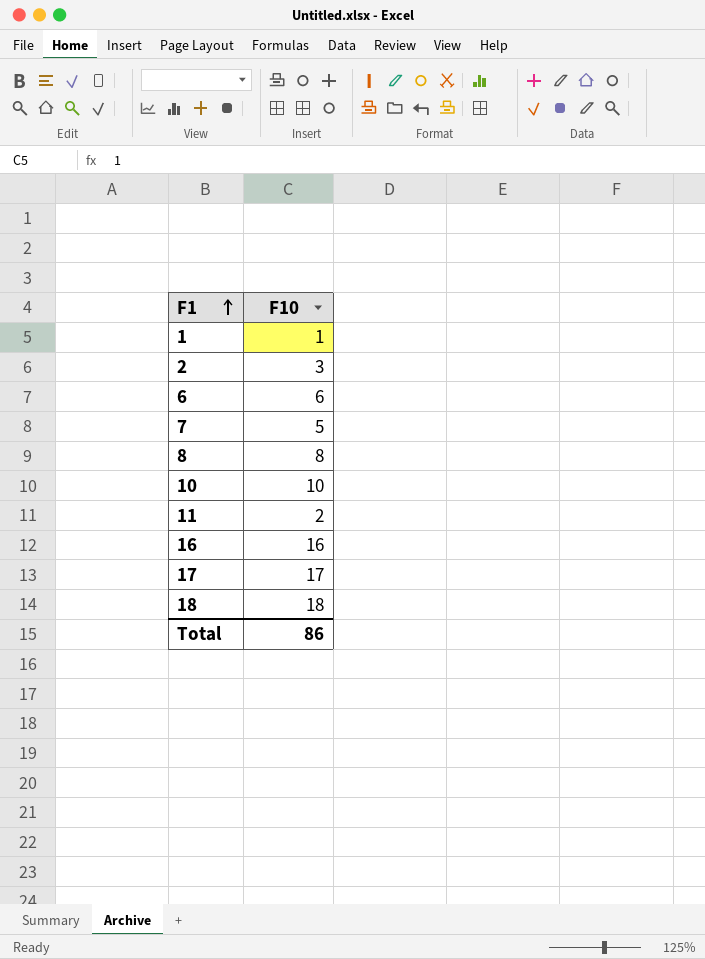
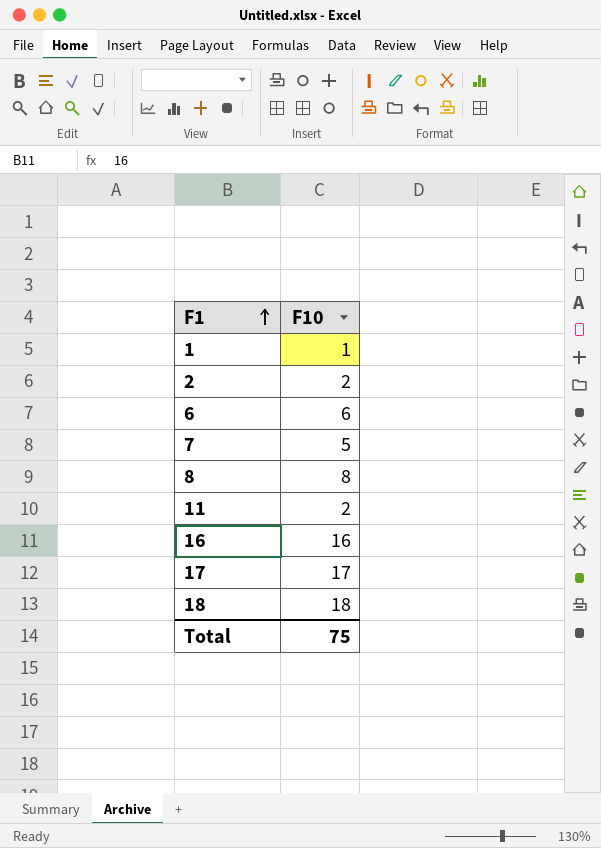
row 10: 10 -> none
2 | F10: 3 -> 2
Total | F10: 86 -> 75

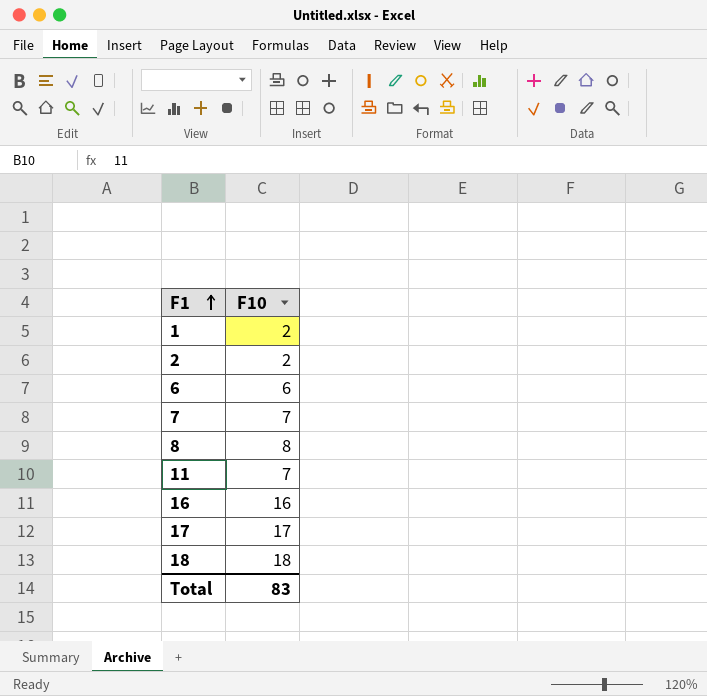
1 | F10: 1 -> 2
7 | F10: 5 -> 7
11 | F10: 2 -> 7
Total | F10: 75 -> 83

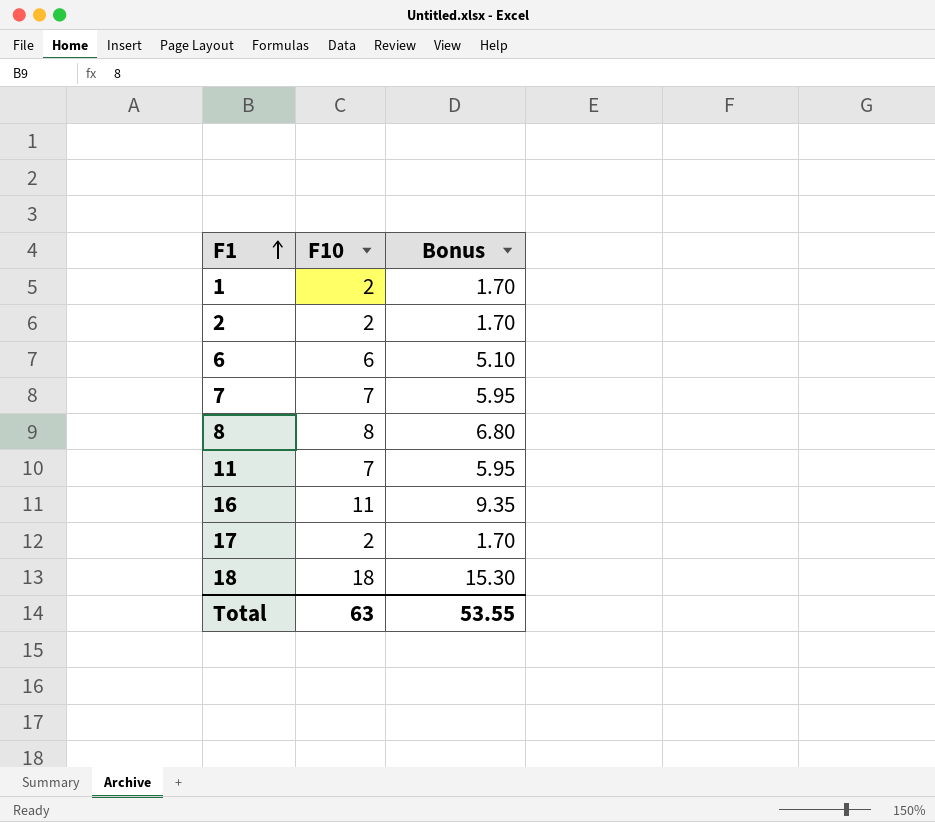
column Bonus | formula: none -> [F10] * 0.85
16 | F10: 16 -> 11
17 | F10: 17 -> 2
Total | F10: 83 -> 63

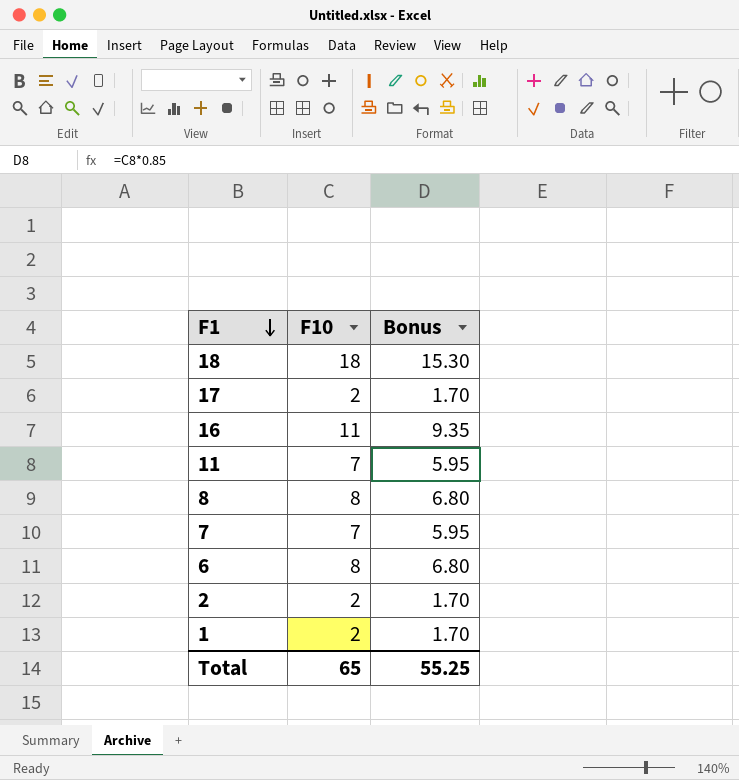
row order: F1 ascending -> F1 descending
6 | F10: 6 -> 8
6 | Bonus: 5.10 -> 6.80
Total | F10: 63 -> 65
Total | Bonus: 53.55 -> 55.25

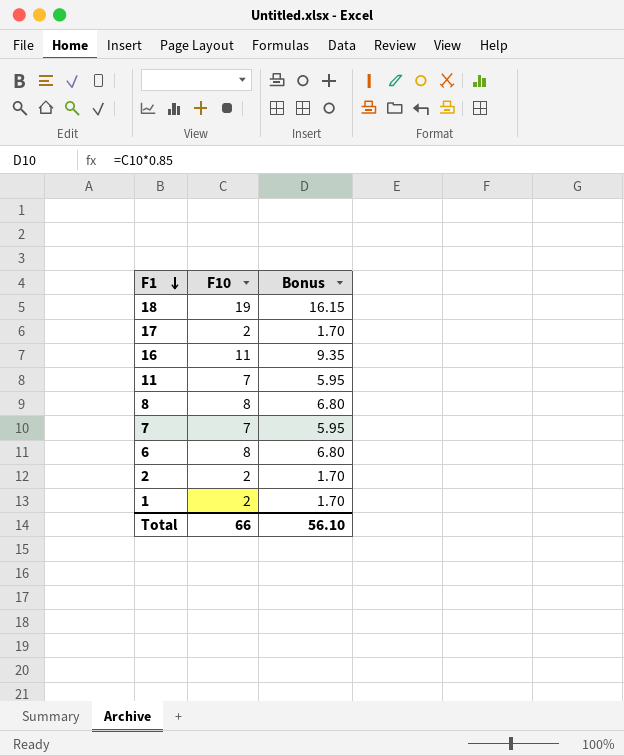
18 | F10: 18 -> 19
18 | Bonus: 15.30 -> 16.15
Total | F10: 65 -> 66
Total | Bonus: 55.25 -> 56.10

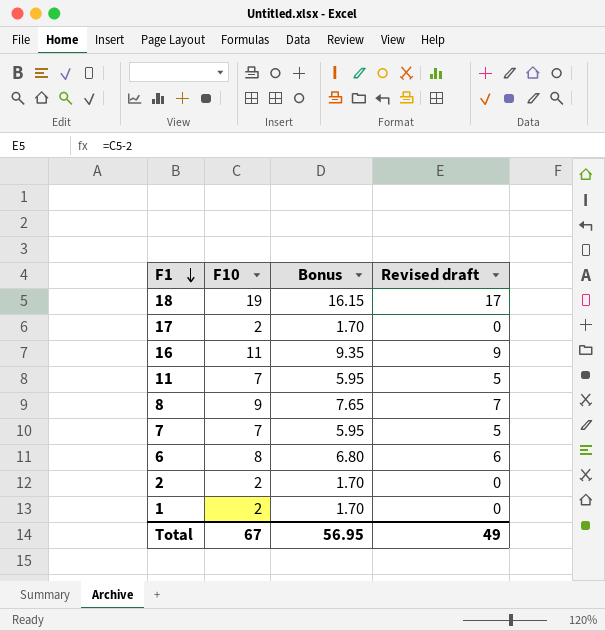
column Revised draft | formula: none -> [F10] - 2
8 | F10: 8 -> 9
8 | Bonus: 6.80 -> 7.65
Total | F10: 66 -> 67
Total | Bonus: 56.10 -> 56.95

